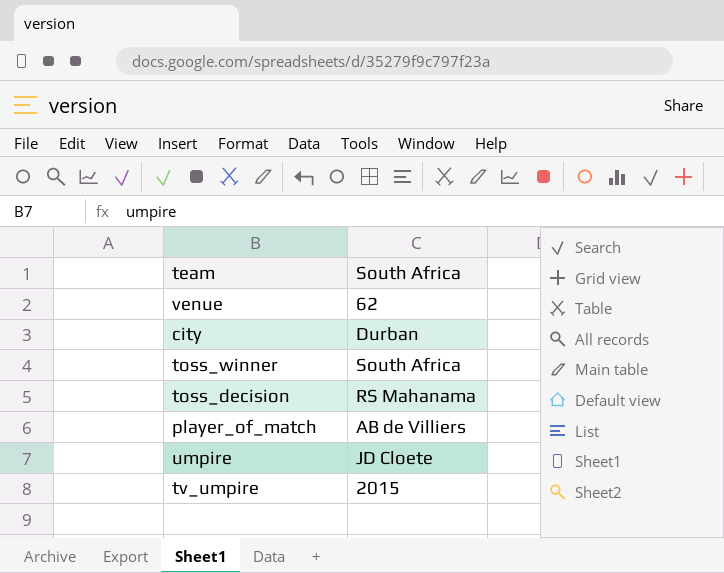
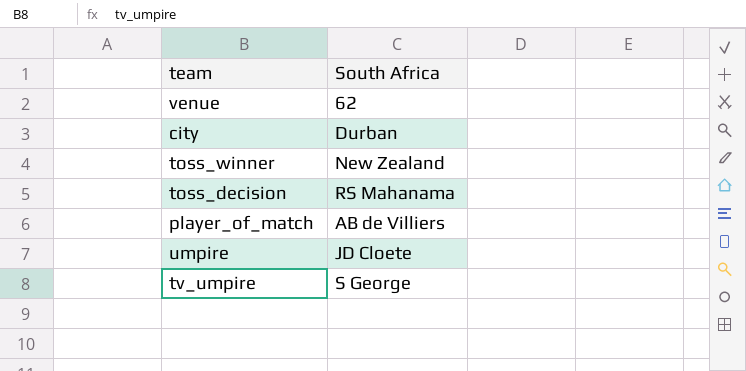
toss_winner | South Africa: South Africa -> New Zealand
tv_umpire | South Africa: 2015 -> S George

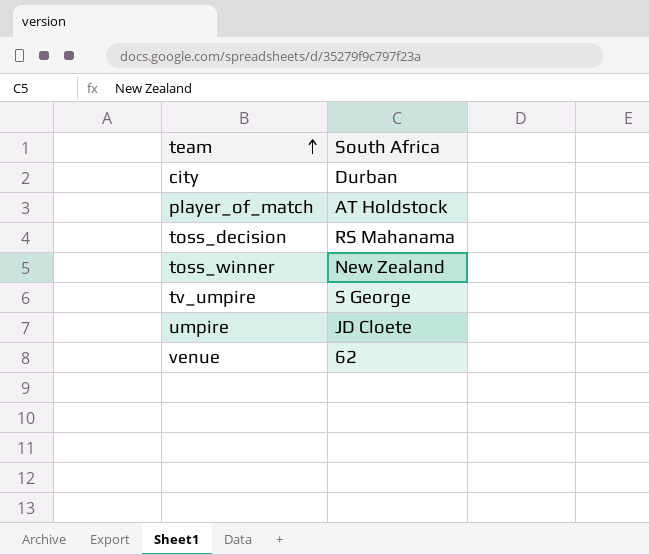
row order: none -> team ascending
player_of_match | South Africa: AB de Villiers -> AT Holdstock

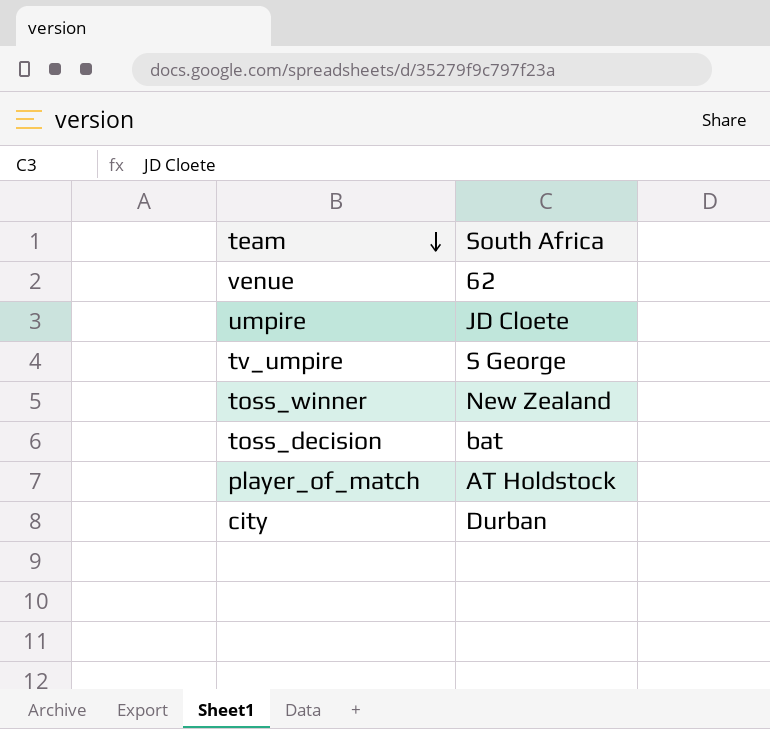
row order: team ascending -> team descending
toss_decision | South Africa: RS Mahanama -> bat

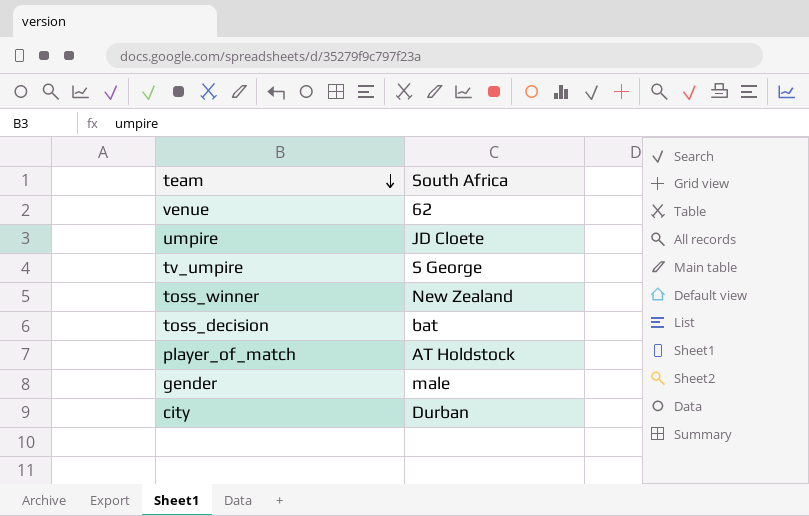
row gender: none -> male

